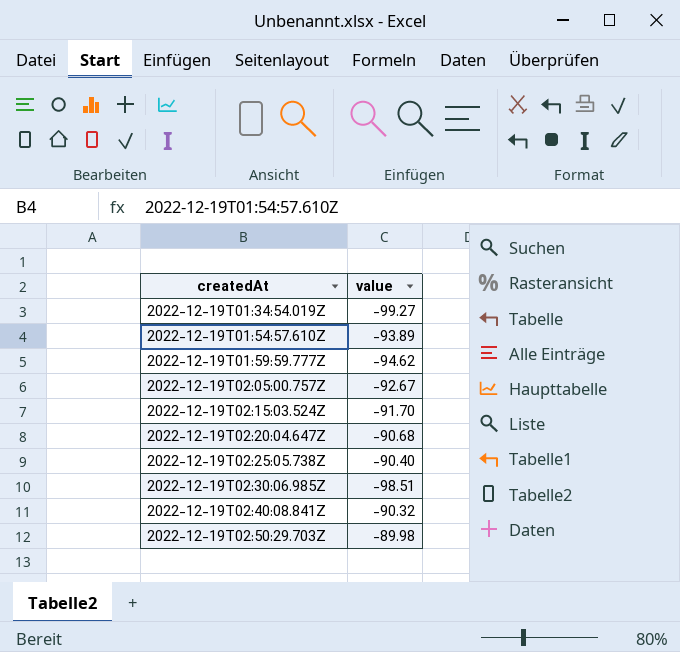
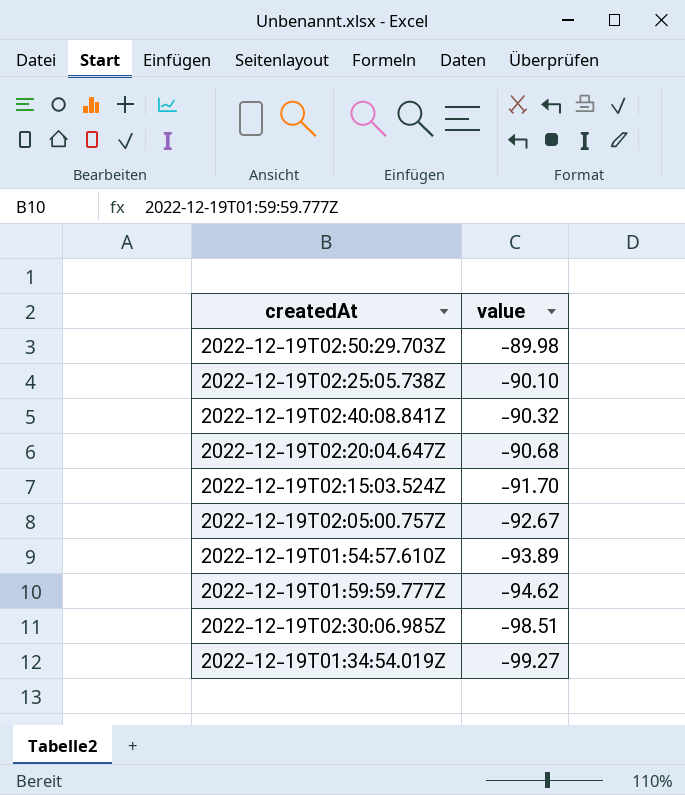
row order: createdAt ascending -> value descending
2022-12-19T02:25:05.738Z | value: -90.40 -> -90.10

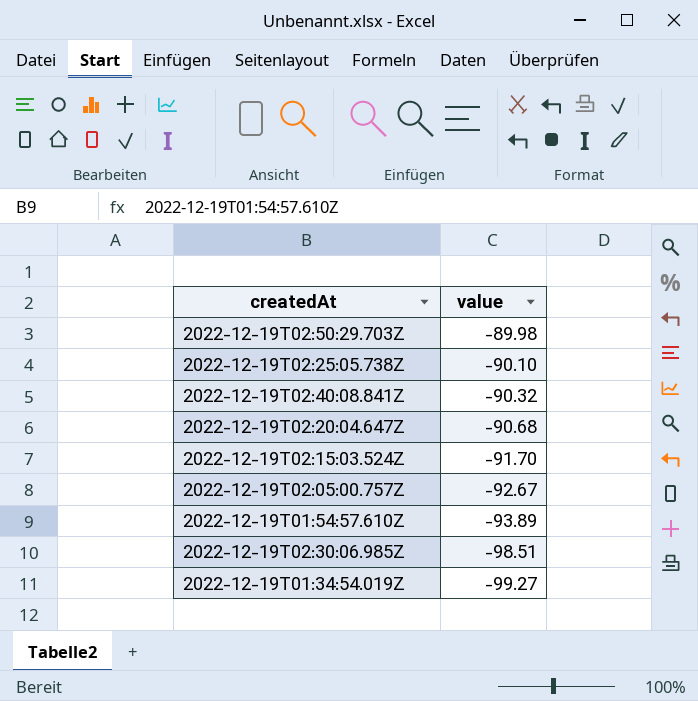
row 2022-12-19T01:59:59.777Z: -94.62 -> none

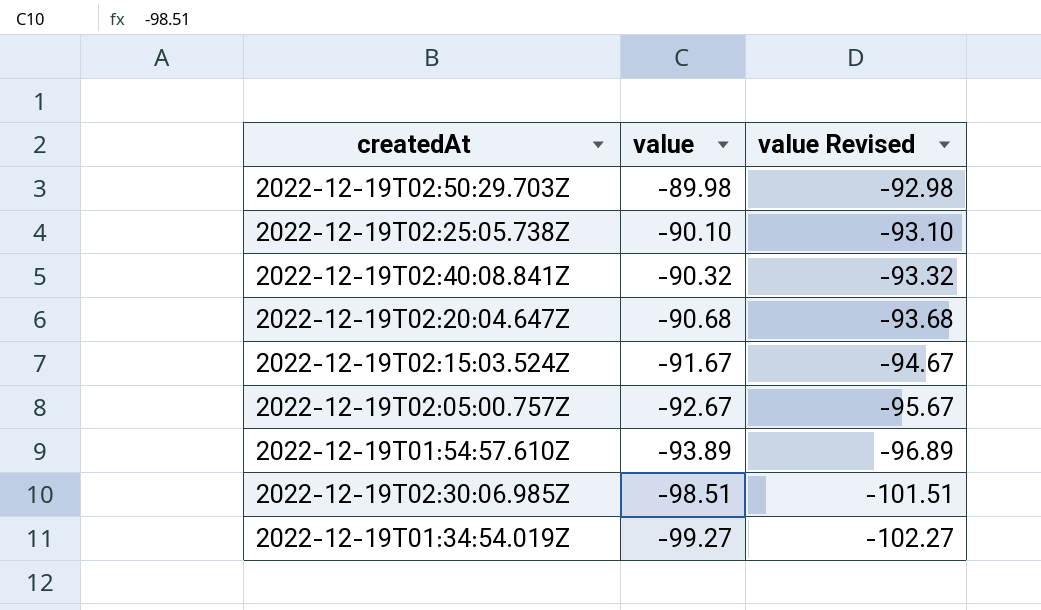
column value Revised | formula: none -> [value] - 3
2022-12-19T02:15:03.524Z | value: -91.70 -> -91.67

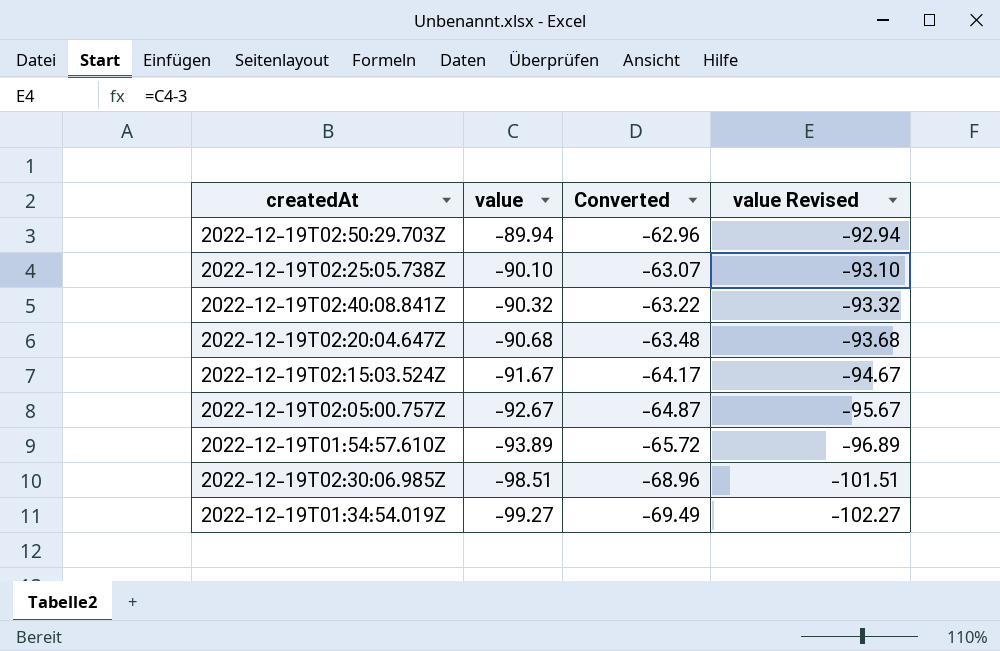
column Converted | formula: none -> [value] * 0.7
2022-12-19T02:50:29.703Z | value: -89.98 -> -89.94
2022-12-19T02:50:29.703Z | value Revised: -92.98 -> -92.94

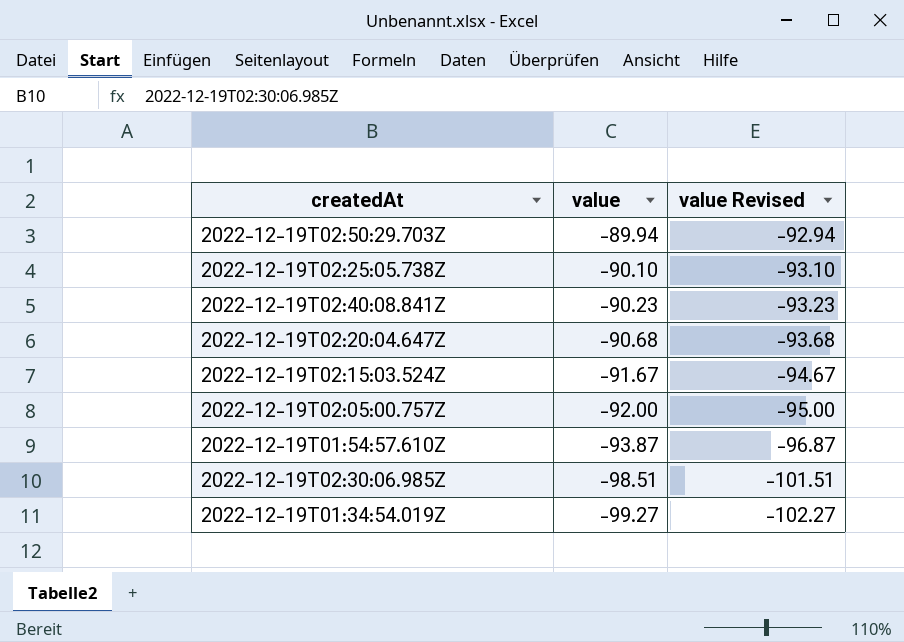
column Converted | formula: [value] * 0.7 -> none
2022-12-19T02:40:08.841Z | value: -90.32 -> -90.23
2022-12-19T02:40:08.841Z | value Revised: -93.32 -> -93.23
2022-12-19T02:05:00.757Z | value: -92.67 -> -92.00
2022-12-19T02:05:00.757Z | value Revised: -95.67 -> -95.00
2022-12-19T01:54:57.610Z | value: -93.89 -> -93.87
2022-12-19T01:54:57.610Z | value Revised: -96.89 -> -96.87

